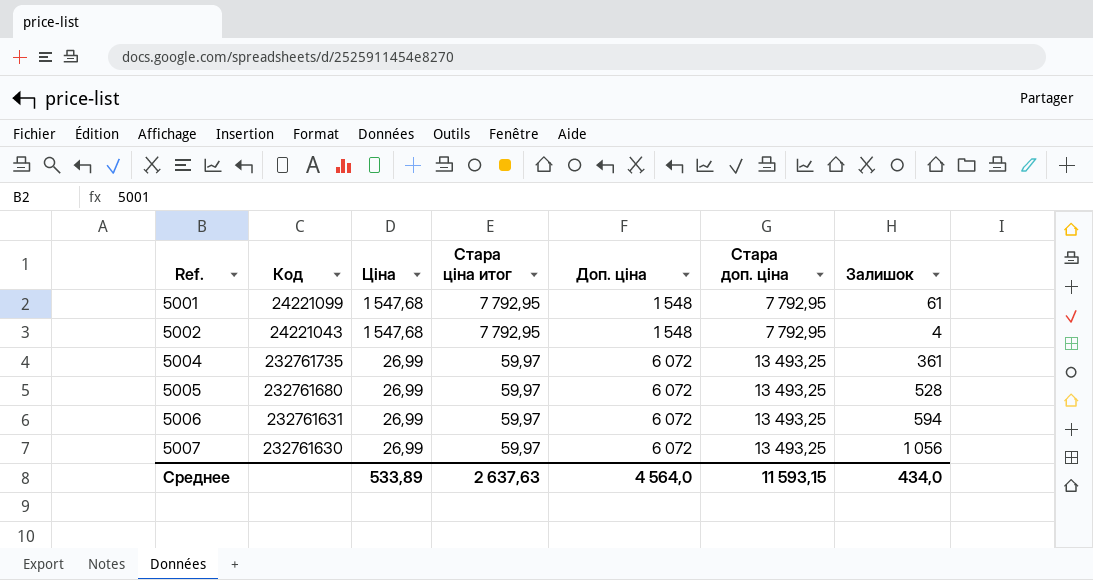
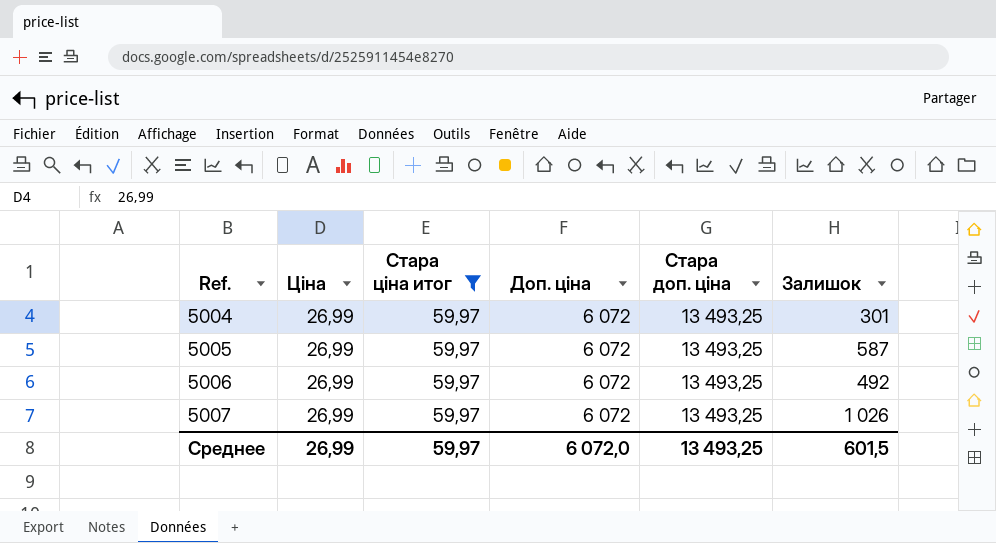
filter: none -> Стара ціна итог = 59,97
column Код | position: 2 -> none
5004 | Залишок: 361 -> 301
5005 | Залишок: 528 -> 587
5006 | Залишок: 594 -> 492
5007 | Залишок: 1 056 -> 1 026
Среднее | Ціна: 533,89 -> 26,99
Среднее | Стара ціна итог: 2 637,63 -> 59,97
Среднее | Доп. ціна: 4 564,0 -> 6 072,0
Среднее | Стара доп. ціна: 11 593,15 -> 13 493,25
Среднее | Залишок: 434,0 -> 601,5

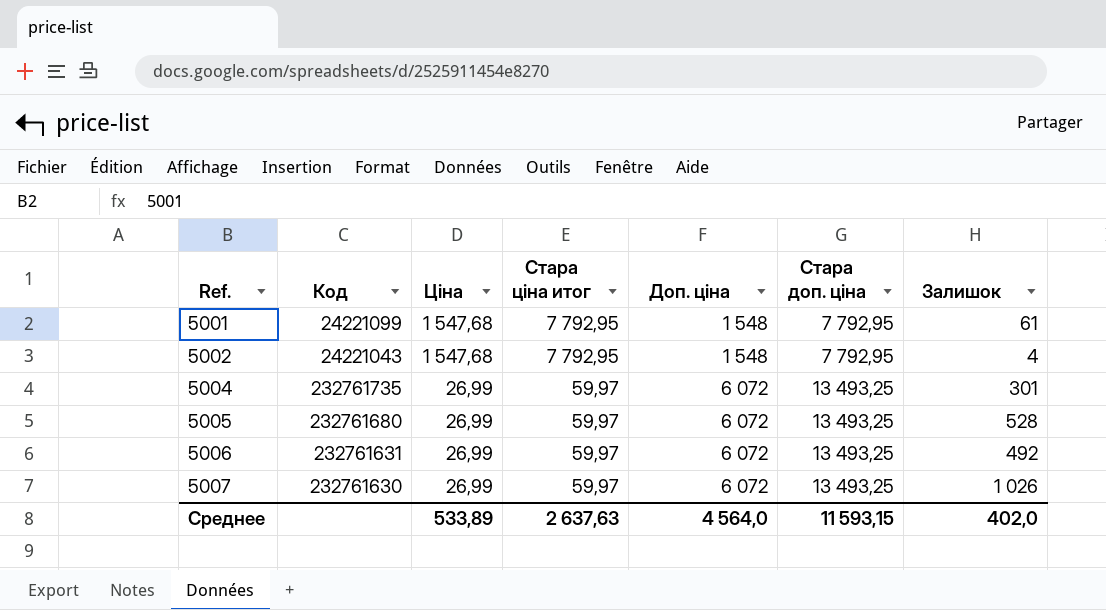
filter: Стара ціна итог = 59,97 -> none
column Код | position: none -> 2
5005 | Залишок: 587 -> 528
Среднее | Ціна: 26,99 -> 533,89
Среднее | Стара ціна итог: 59,97 -> 2 637,63
Среднее | Доп. ціна: 6 072,0 -> 4 564,0
Среднее | Стара доп. ціна: 13 493,25 -> 11 593,15
Среднее | Залишок: 601,5 -> 402,0

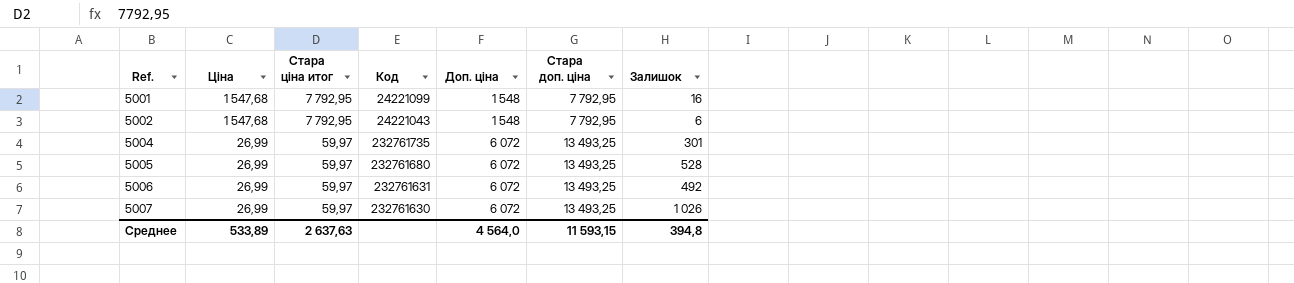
column Код | position: 2 -> 4
5001 | Залишок: 61 -> 16
5002 | Залишок: 4 -> 6
Среднее | Залишок: 402,0 -> 394,8

